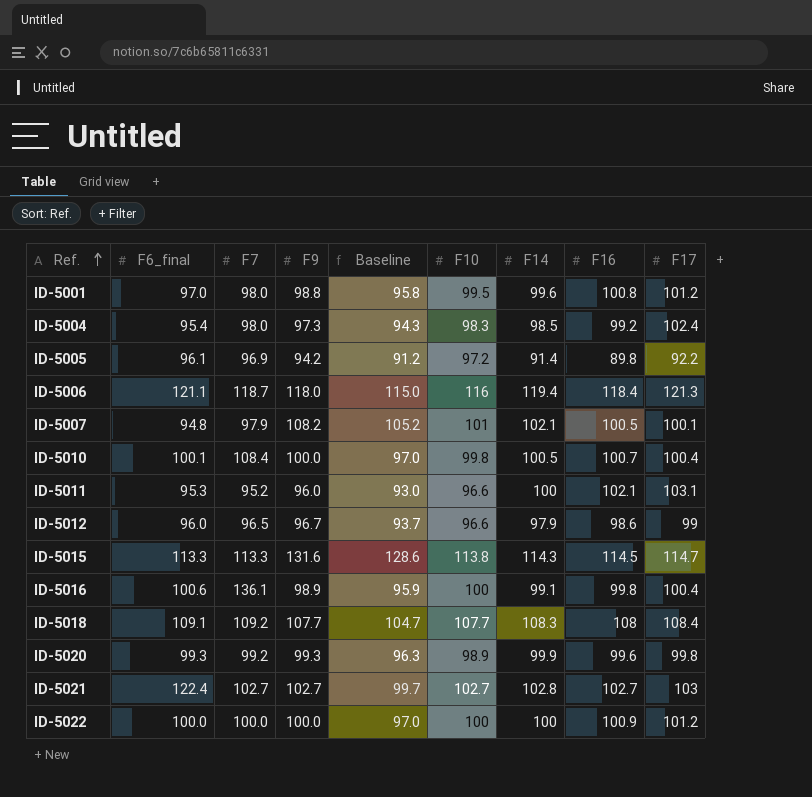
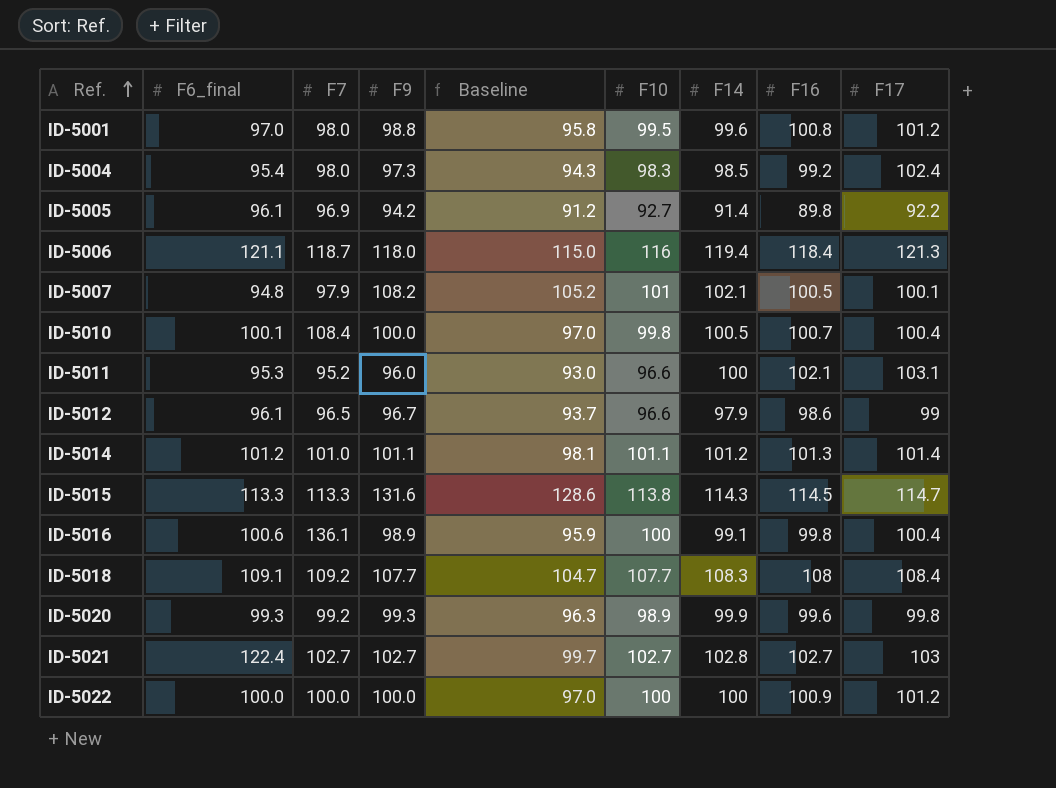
ID-5005 | F10: 97.2 -> 92.7
ID-5012 | F6_final: 96.0 -> 96.1
row ID-5014: none -> 101.2 | 101.0 | 101.1 | 98.1 | 101.1 | 101.2 | 101.3 | 101.4

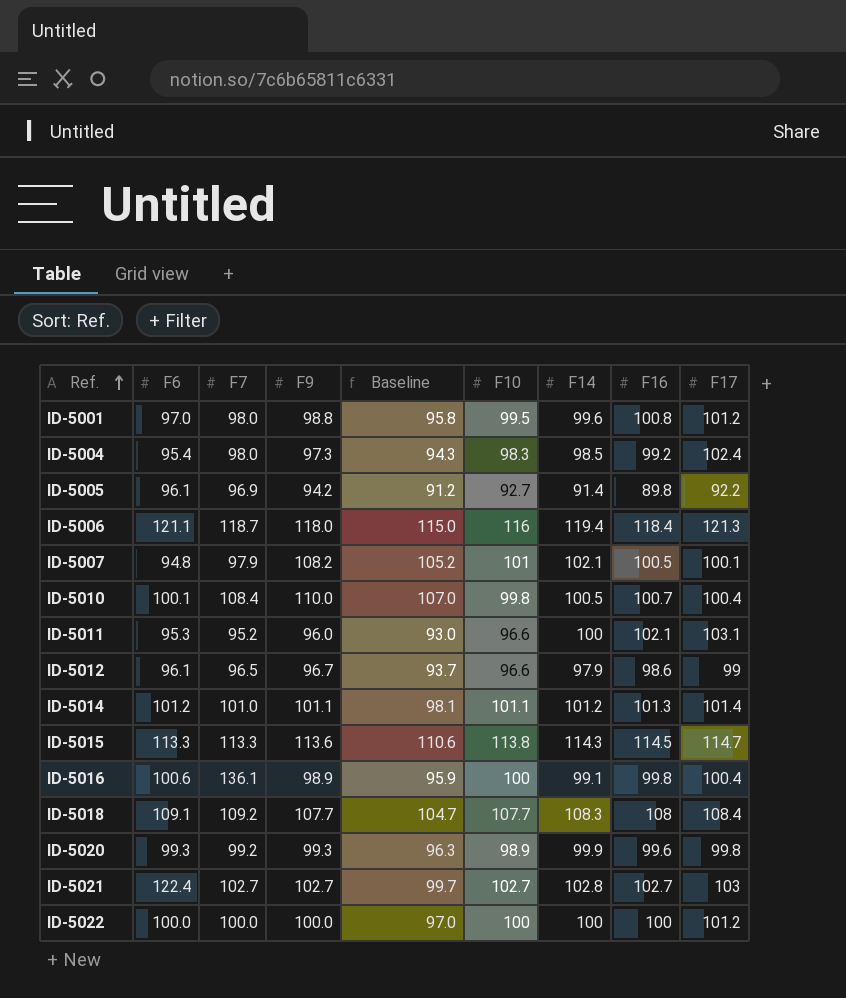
column name: F6_final -> F6
ID-5010 | F9: 100.0 -> 110.0
ID-5010 | Baseline: 97.0 -> 107.0
ID-5015 | F9: 131.6 -> 113.6
ID-5015 | Baseline: 128.6 -> 110.6
ID-5022 | F16: 100.9 -> 100

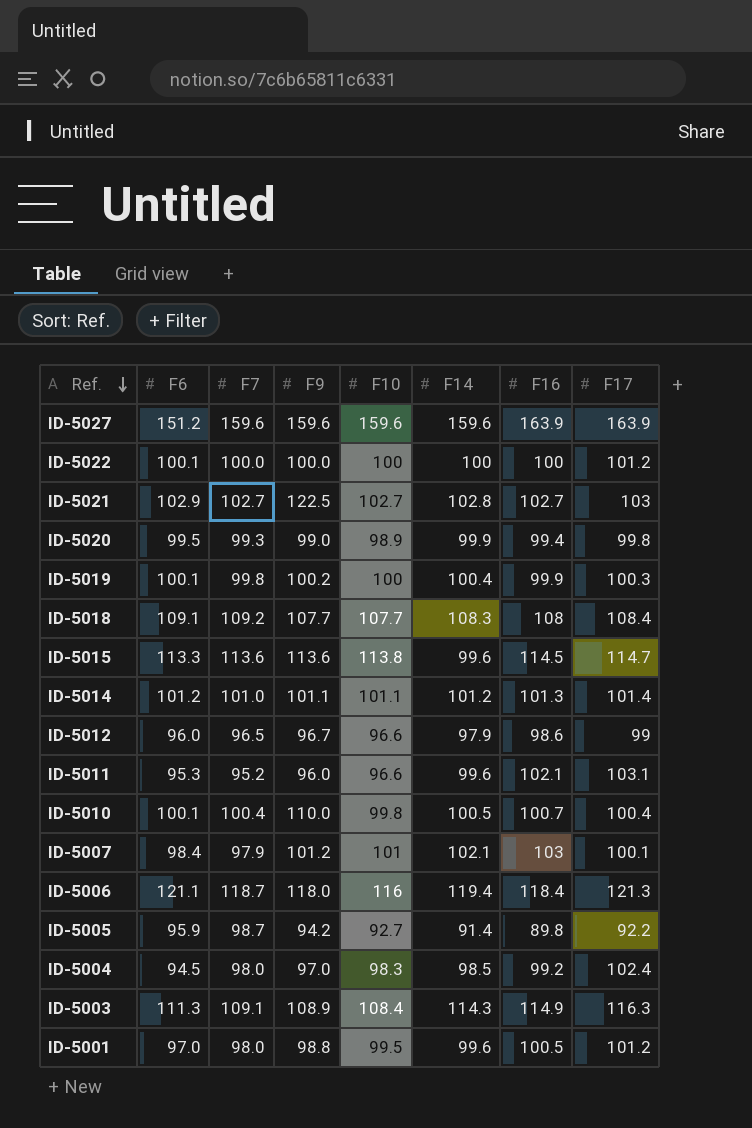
row order: Ref. ascending -> Ref. descending
column Baseline | formula: [F9] - 3 -> none
row ID-5016: 100.6 | 136.1 | 98.9 | 95.9 | 100 | 99.1 | 99.8 | 100.4 -> none
row ID-5027: none -> 151.2 | 159.6 | 159.6 | 159.6 | 159.6 | 163.9 | 163.9
ID-5022 | F6: 100.0 -> 100.1
ID-5021 | F6: 122.4 -> 102.9
ID-5021 | F9: 102.7 -> 122.5
ID-5020 | F6: 99.3 -> 99.5
ID-5020 | F7: 99.2 -> 99.3
ID-5020 | F9: 99.3 -> 99.0
ID-5020 | F16: 99.6 -> 99.4
row ID-5019: none -> 100.1 | 99.8 | 100.2 | 100 | 100.4 | 99.9 | 100.3
ID-5015 | F7: 113.3 -> 113.6
ID-5015 | F14: 114.3 -> 99.6
ID-5012 | F6: 96.1 -> 96.0
ID-5011 | F14: 100 -> 99.6
ID-5010 | F7: 108.4 -> 100.4
ID-5007 | F6: 94.8 -> 98.4
ID-5007 | F9: 108.2 -> 101.2
ID-5007 | F16: 100.5 -> 103
ID-5005 | F6: 96.1 -> 95.9
ID-5005 | F7: 96.9 -> 98.7
ID-5004 | F6: 95.4 -> 94.5
ID-5004 | F9: 97.3 -> 97.0
row ID-5003: none -> 111.3 | 109.1 | 108.9 | 108.4 | 114.3 | 114.9 | 116.3
ID-5001 | F16: 100.8 -> 100.5

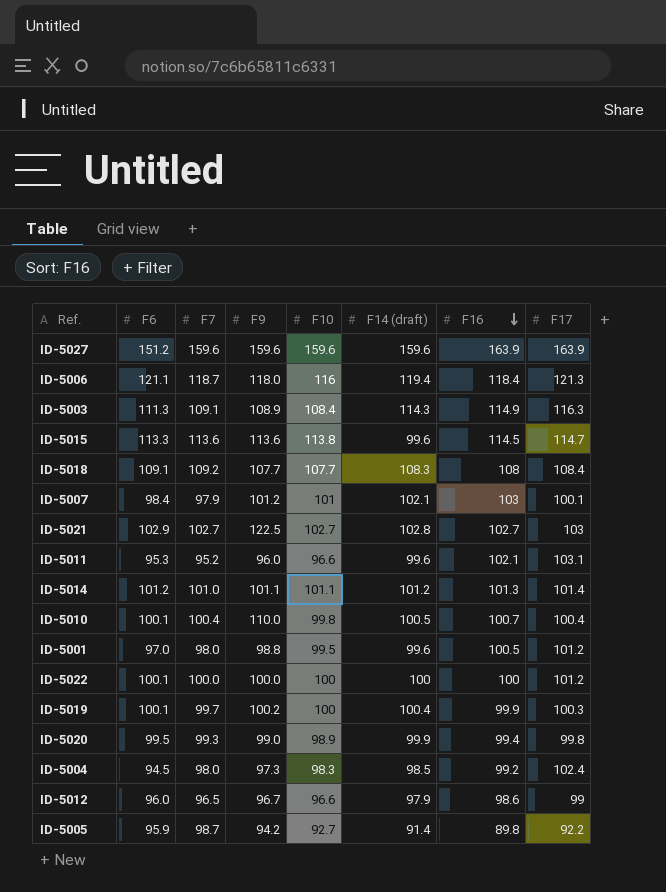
row order: Ref. descending -> F16 descending
column name: F14 -> F14 (draft)
ID-5019 | F7: 99.8 -> 99.7
ID-5004 | F9: 97.0 -> 97.3

